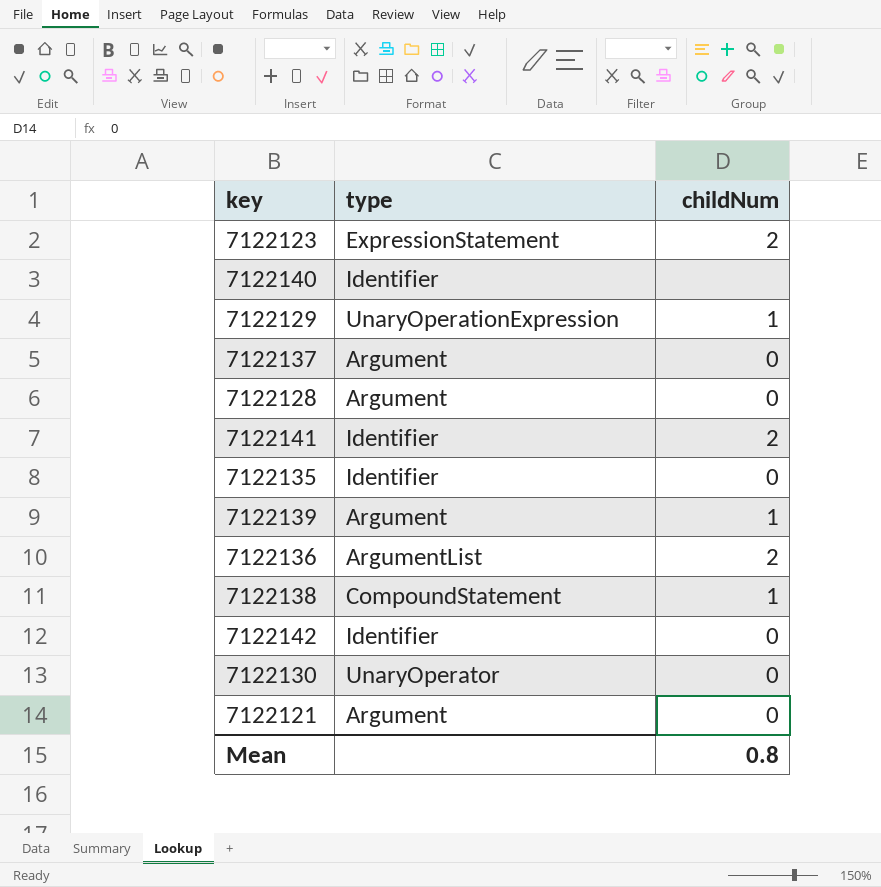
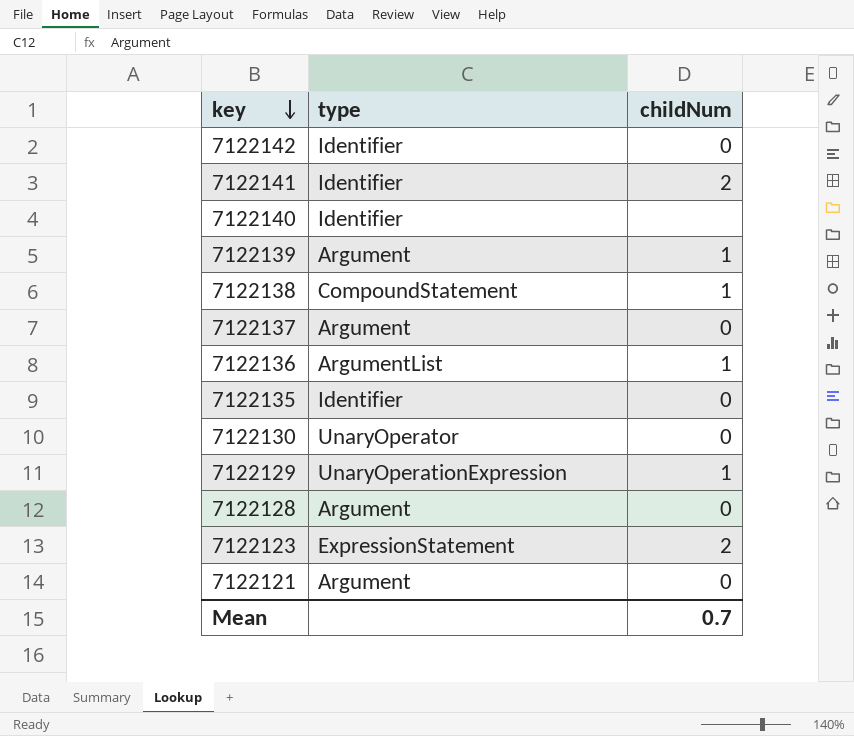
row order: none -> key descending
7122136 | childNum: 2 -> 1
Mean | childNum: 0.8 -> 0.7

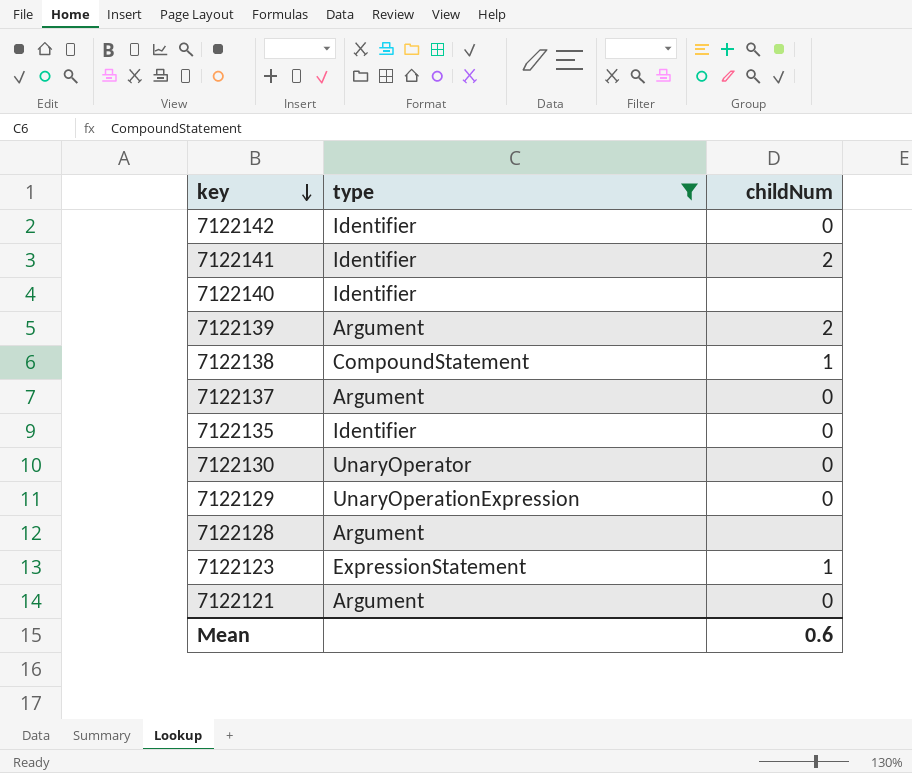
filter: none -> type != ArgumentList
7122139 | childNum: 1 -> 2
7122129 | childNum: 1 -> 0
7122128 | childNum: 0 -> none
7122123 | childNum: 2 -> 1
Mean | childNum: 0.7 -> 0.6

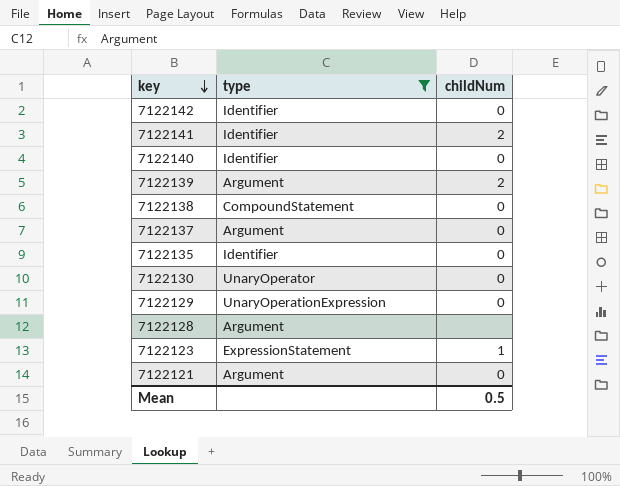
7122140 | childNum: none -> 0
7122138 | childNum: 1 -> 0
Mean | childNum: 0.6 -> 0.5

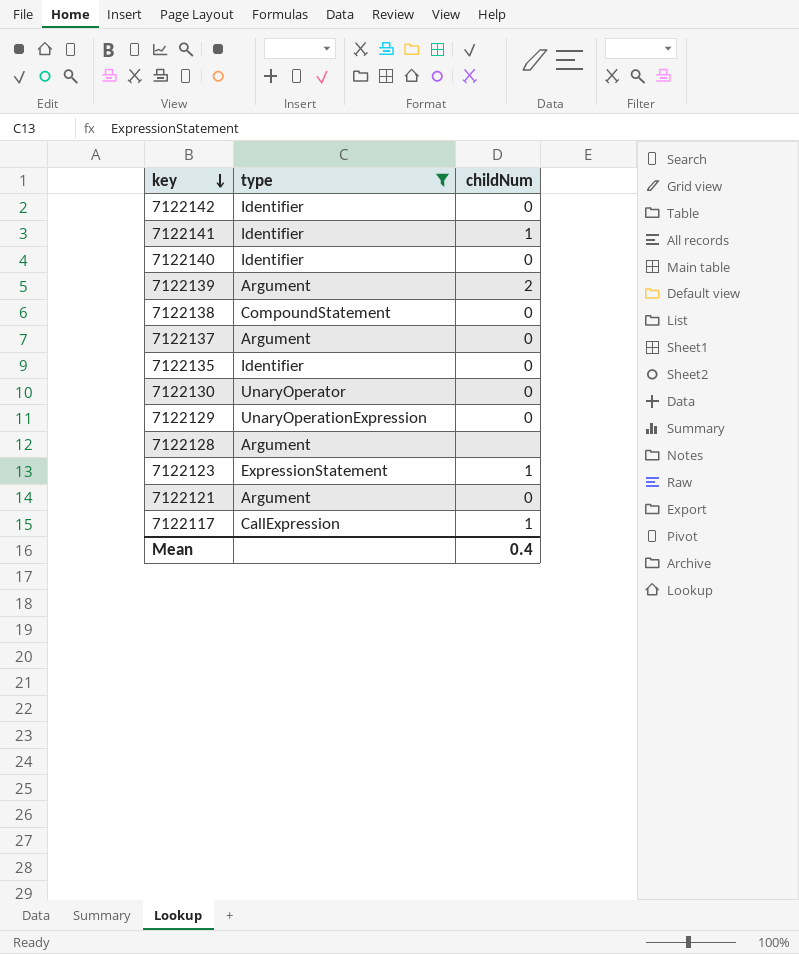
7122141 | childNum: 2 -> 1
row 7122117: none -> CallExpression | 1
Mean | childNum: 0.5 -> 0.4

